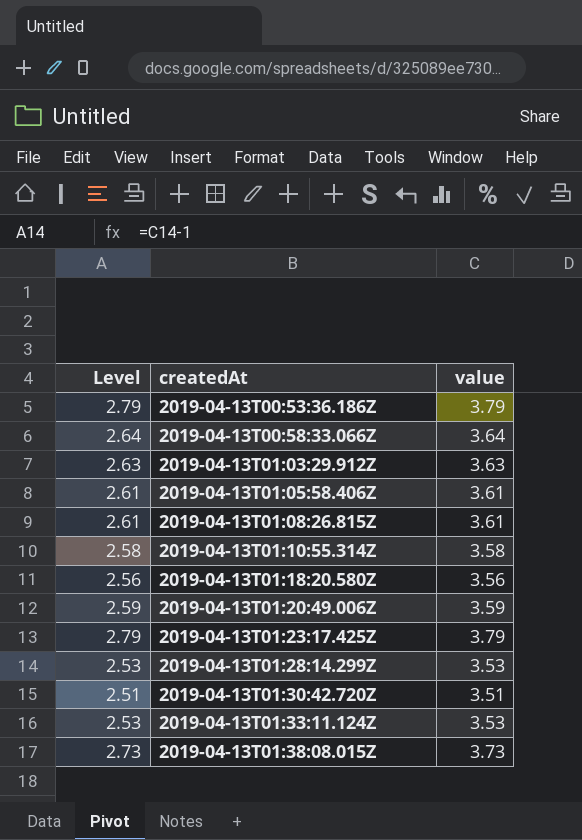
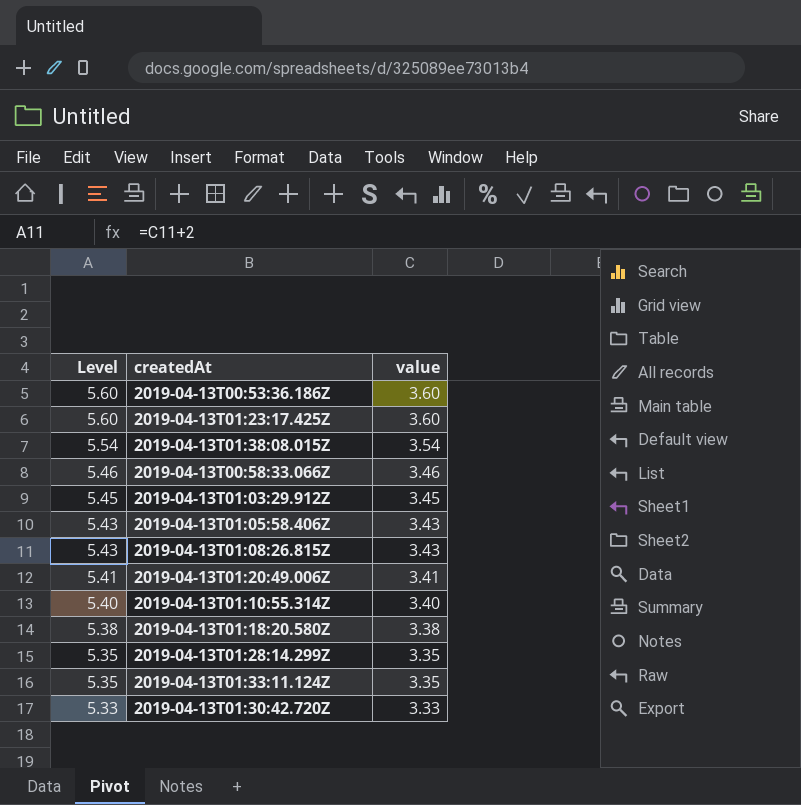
row order: createdAt ascending -> Level descending
column Level | formula: [value] - 1 -> [value] + 2
2019-04-13T00:53:36.186Z | value: 3.79 -> 3.60
2019-04-13T01:23:17.425Z | value: 3.79 -> 3.60
2019-04-13T01:38:08.015Z | value: 3.73 -> 3.54
2019-04-13T00:58:33.066Z | value: 3.64 -> 3.46
2019-04-13T01:03:29.912Z | value: 3.63 -> 3.45
2019-04-13T01:05:58.406Z | value: 3.61 -> 3.43
2019-04-13T01:08:26.815Z | value: 3.61 -> 3.43
2019-04-13T01:20:49.006Z | value: 3.59 -> 3.41
2019-04-13T01:10:55.314Z | value: 3.58 -> 3.40
2019-04-13T01:18:20.580Z | value: 3.56 -> 3.38
2019-04-13T01:28:14.299Z | value: 3.53 -> 3.35
2019-04-13T01:33:11.124Z | value: 3.53 -> 3.35
2019-04-13T01:30:42.720Z | value: 3.51 -> 3.33

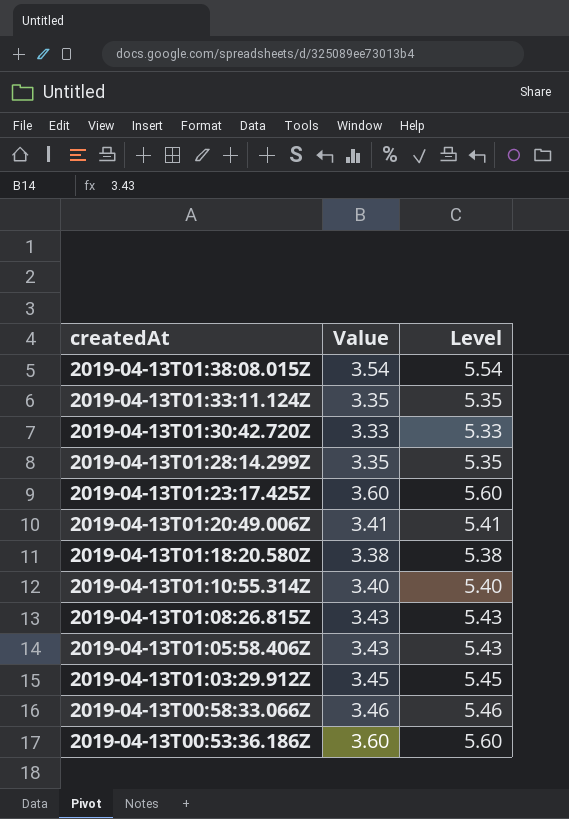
row order: Level descending -> createdAt descending
column name: value -> Value
column Level | position: 1 -> 3

